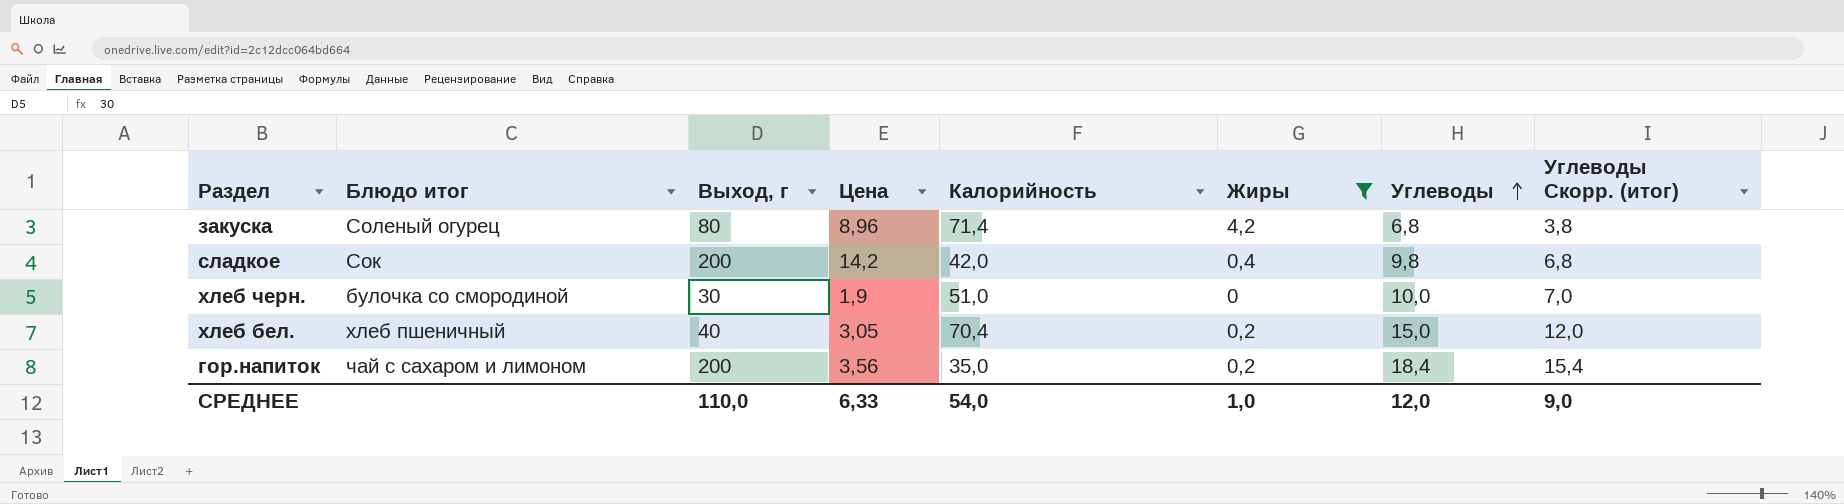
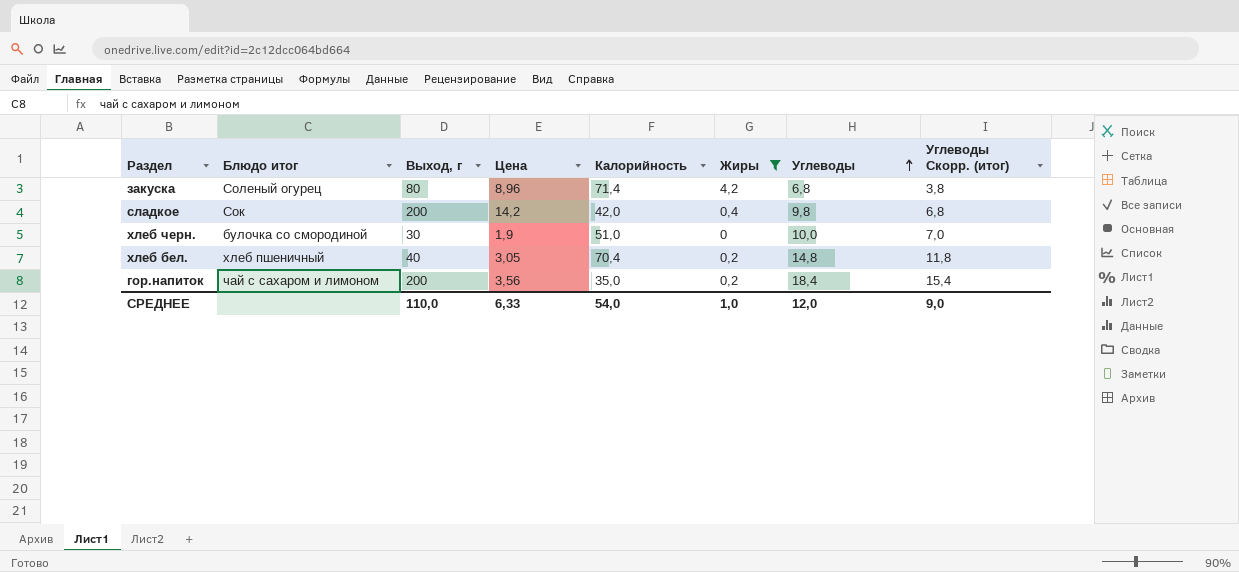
хлеб бел. | Углеводы: 15,0 -> 14,8
хлеб бел. | Углеводы Скорр. (итог): 12,0 -> 11,8

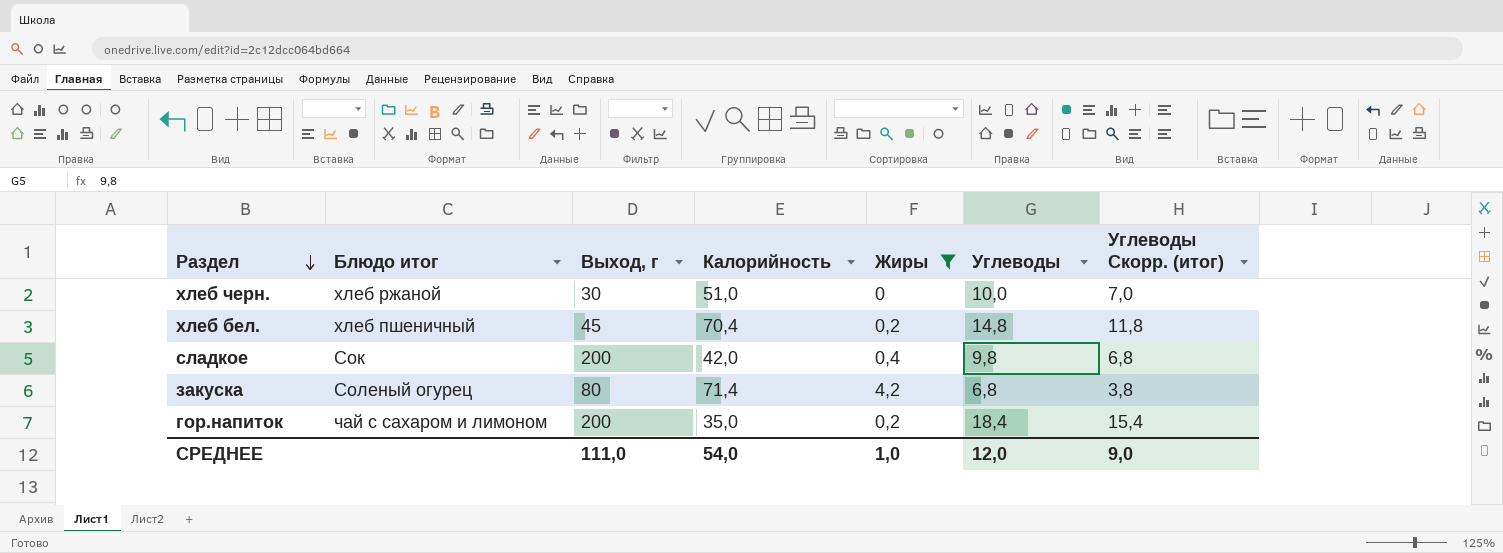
row order: Углеводы ascending -> Раздел descending
column Цена | position: 4 -> none
хлеб черн. | Блюдо итог: булочка со смородиной -> хлеб ржаной
хлеб бел. | Выход, г: 40 -> 45
СРЕДНЕЕ | Выход, г: 110,0 -> 111,0

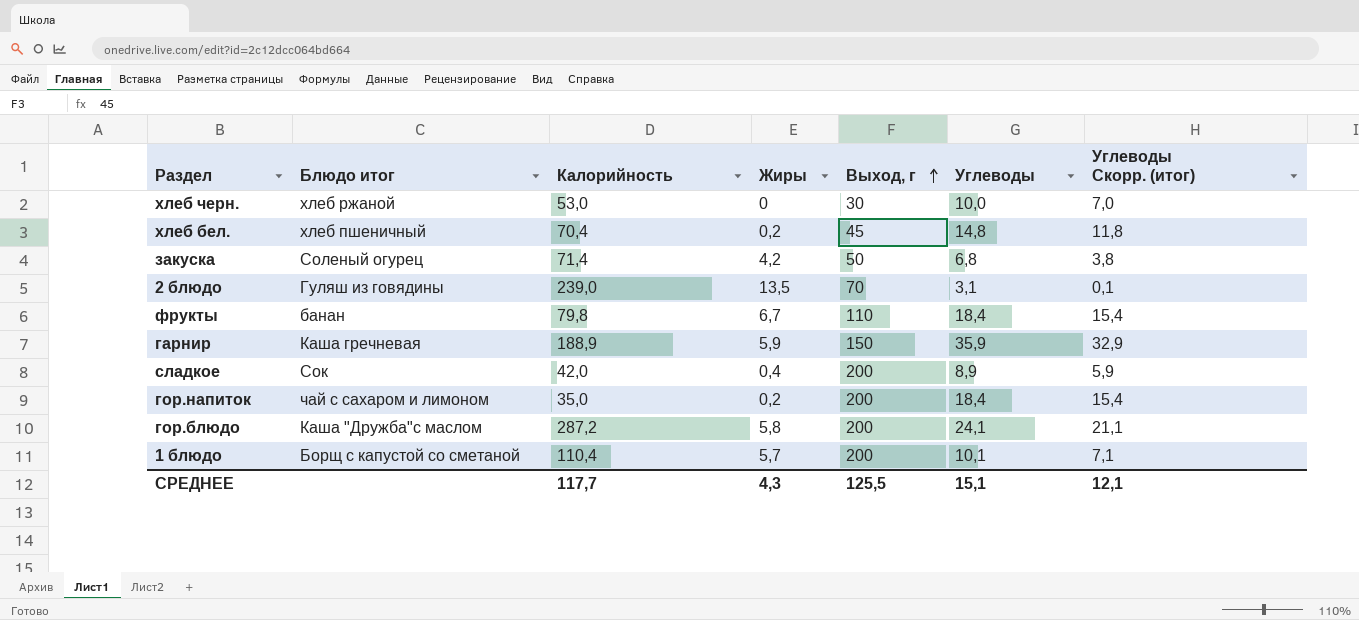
filter: Жиры <= 4,2 -> none
row order: Раздел descending -> Выход, г ascending
column Выход, г | position: 3 -> 5
хлеб черн. | Калорийность: 51,0 -> 53,0
закуска | Выход, г: 80 -> 50
сладкое | Углеводы: 9,8 -> 8,9
сладкое | Углеводы Скорр. (итог): 6,8 -> 5,9
СРЕДНЕЕ | Калорийность: 54,0 -> 117,7
СРЕДНЕЕ | Жиры: 1,0 -> 4,3
СРЕДНЕЕ | Выход, г: 111,0 -> 125,5
СРЕДНЕЕ | Углеводы: 12,0 -> 15,1
СРЕДНЕЕ | Углеводы Скорр. (итог): 9,0 -> 12,1

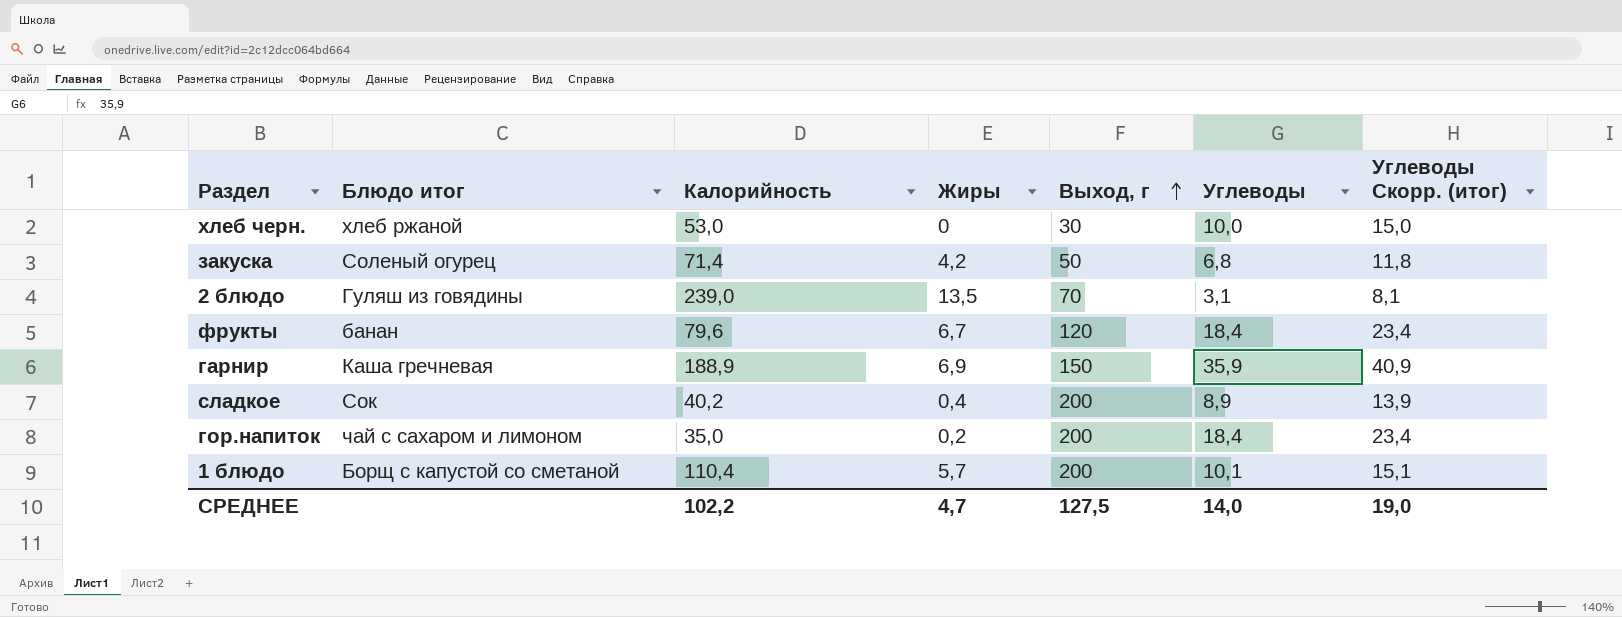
column Углеводы Скорр. (итог) | formula: [Углеводы] - 3 -> [Углеводы] + 5
row хлеб бел.: хлеб пшеничный | 70,4 | 0,2 | 45 | 14,8 | 11,8 -> none
row гор.блюдо: Каша "Дружба"с маслом | 287,2 | 5,8 | 200 | 24,1 | 21,1 -> none
фрукты | Калорийность: 79,8 -> 79,6
фрукты | Выход, г: 110 -> 120
гарнир | Жиры: 5,9 -> 6,9
сладкое | Калорийность: 42,0 -> 40,2
СРЕДНЕЕ | Калорийность: 117,7 -> 102,2
СРЕДНЕЕ | Жиры: 4,3 -> 4,7
СРЕДНЕЕ | Выход, г: 125,5 -> 127,5
СРЕДНЕЕ | Углеводы: 15,1 -> 14,0
СРЕДНЕЕ | Углеводы Скорр. (итог): 12,1 -> 19,0

